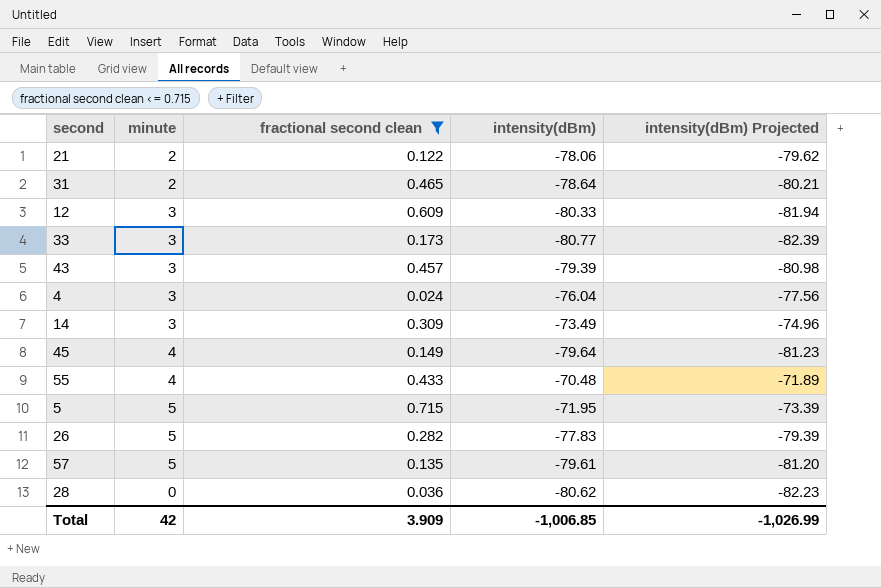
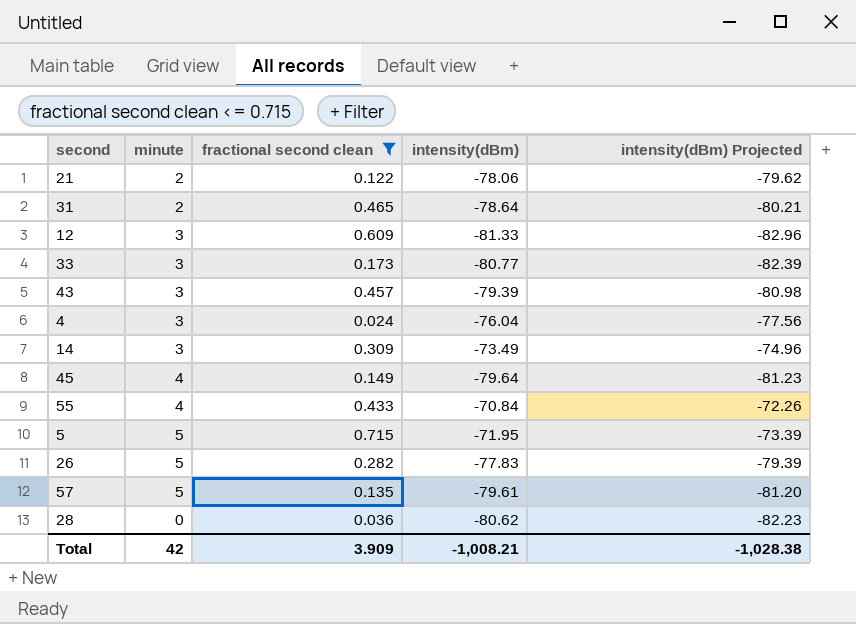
12 | intensity(dBm): -80.33 -> -81.33
12 | intensity(dBm) Projected: -81.94 -> -82.96
55 | intensity(dBm): -70.48 -> -70.84
55 | intensity(dBm) Projected: -71.89 -> -72.26
Total | intensity(dBm): -1,006.85 -> -1,008.21
Total | intensity(dBm) Projected: -1,026.99 -> -1,028.38

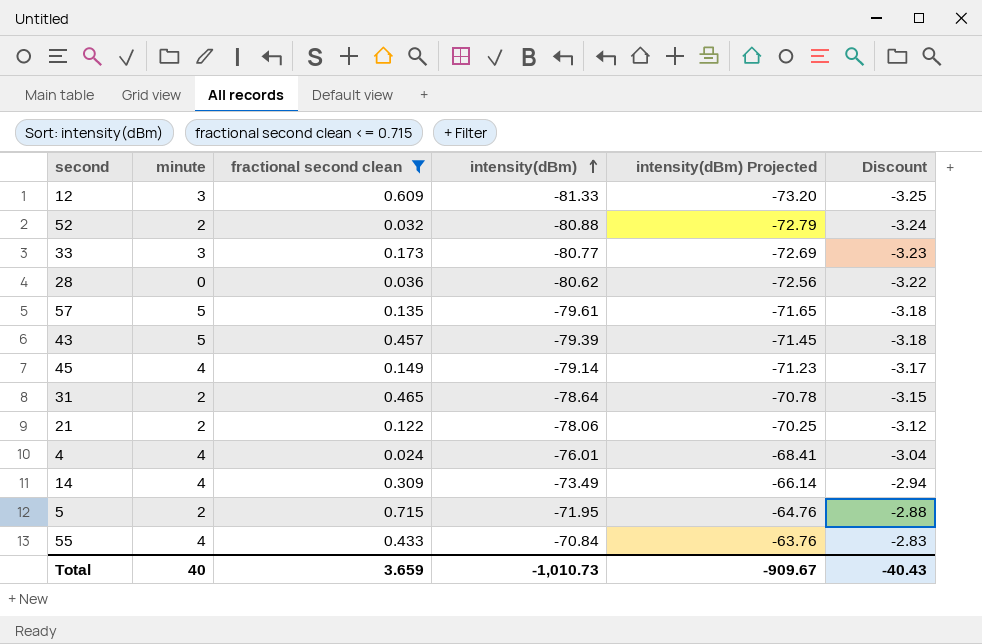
row order: none -> intensity(dBm) ascending
column intensity(dBm) Projected | formula: [intensity(dBm)] * 1.02 -> [intensity(dBm)] * 0.9
column Discount | formula: none -> [intensity(dBm)] * 0.04
row 26: 5 | 0.282 | -77.83 | -79.39 -> none
row 52: none -> 2 | 0.032 | -80.88 | -72.79 | -3.24
43 | minute: 3 -> 5
45 | intensity(dBm): -79.64 -> -79.14
4 | minute: 3 -> 4
4 | intensity(dBm): -76.04 -> -76.01
14 | minute: 3 -> 4
5 | minute: 5 -> 2
Total | minute: 42 -> 40
Total | fractional second clean: 3.909 -> 3.659
Total | intensity(dBm): -1,008.21 -> -1,010.73
Total | intensity(dBm) Projected: -1,028.38 -> -909.67

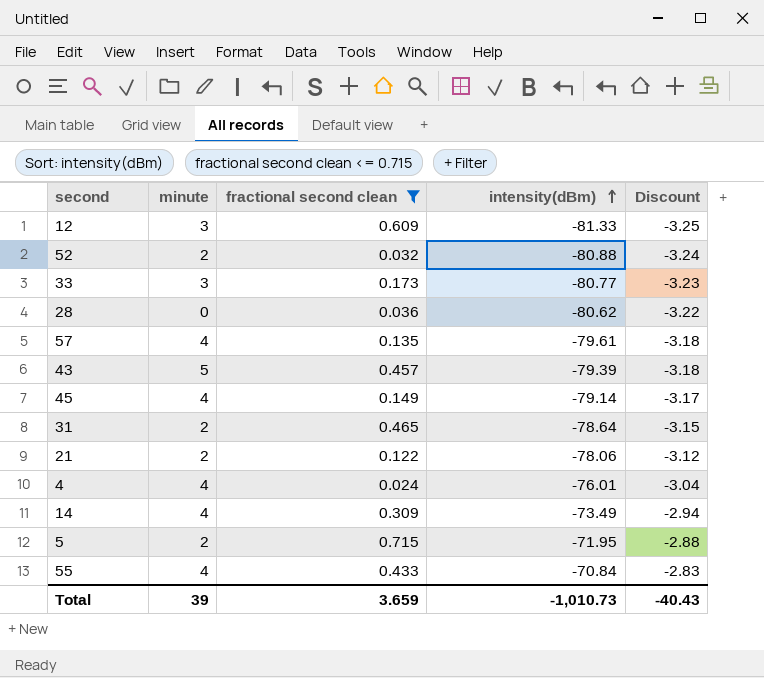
column intensity(dBm) Projected | formula: [intensity(dBm)] * 0.9 -> none
57 | minute: 5 -> 4
Total | minute: 40 -> 39

